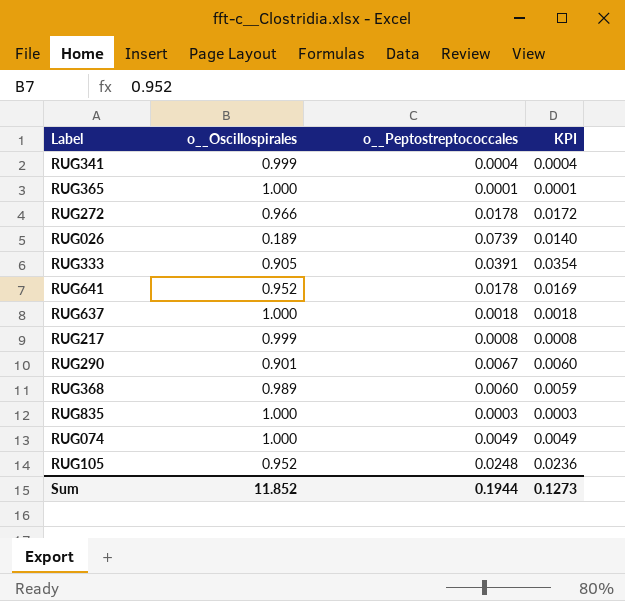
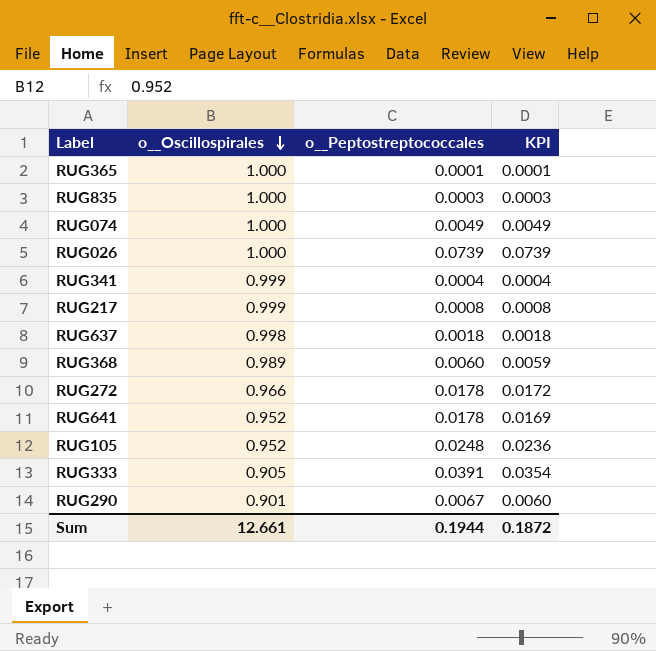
row order: none -> o__Oscillospirales descending
RUG026 | o__Oscillospirales: 0.189 -> 1.000
RUG026 | KPI: 0.0140 -> 0.0739
RUG637 | o__Oscillospirales: 1.000 -> 0.998
Sum | o__Oscillospirales: 11.852 -> 12.661
Sum | KPI: 0.1273 -> 0.1872

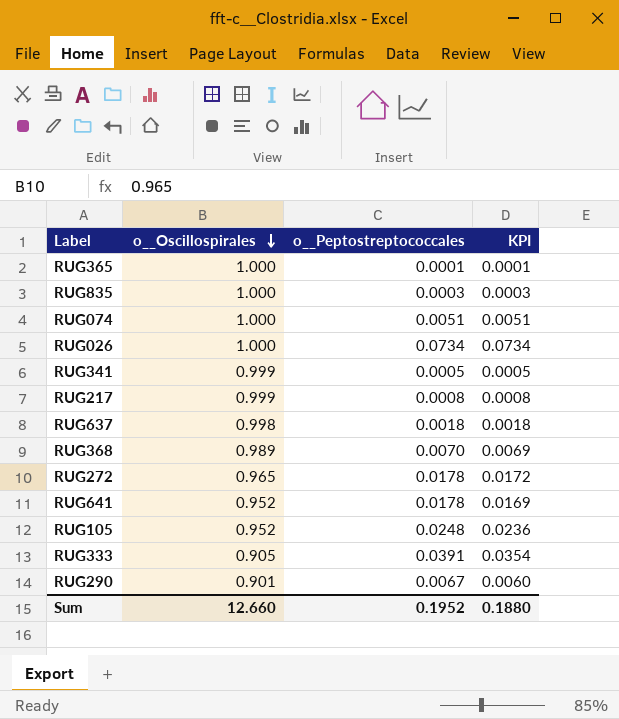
RUG074 | o__Peptostreptococcales: 0.0049 -> 0.0051
RUG074 | KPI: 0.0049 -> 0.0051
RUG026 | o__Peptostreptococcales: 0.0739 -> 0.0734
RUG026 | KPI: 0.0739 -> 0.0734
RUG341 | o__Peptostreptococcales: 0.0004 -> 0.0005
RUG341 | KPI: 0.0004 -> 0.0005
RUG368 | o__Peptostreptococcales: 0.0060 -> 0.0070
RUG368 | KPI: 0.0059 -> 0.0069
RUG272 | o__Oscillospirales: 0.966 -> 0.965
Sum | o__Oscillospirales: 12.661 -> 12.660
Sum | o__Peptostreptococcales: 0.1944 -> 0.1952
Sum | KPI: 0.1872 -> 0.1880

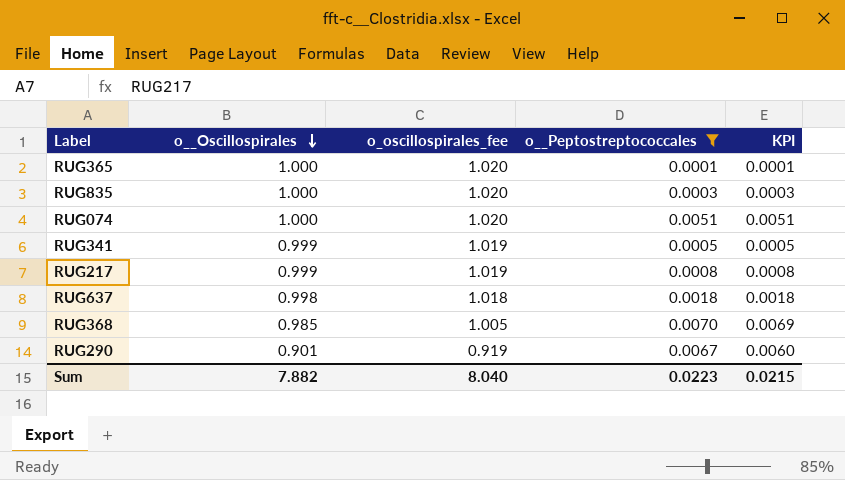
filter: none -> o__Peptostreptococcales <= 0.0070
column o_oscillospirales_fee | formula: none -> [o__Oscillospirales] * 1.02
RUG368 | o__Oscillospirales: 0.989 -> 0.985
Sum | o__Oscillospirales: 12.660 -> 7.882
Sum | o__Peptostreptococcales: 0.1952 -> 0.0223
Sum | KPI: 0.1880 -> 0.0215

